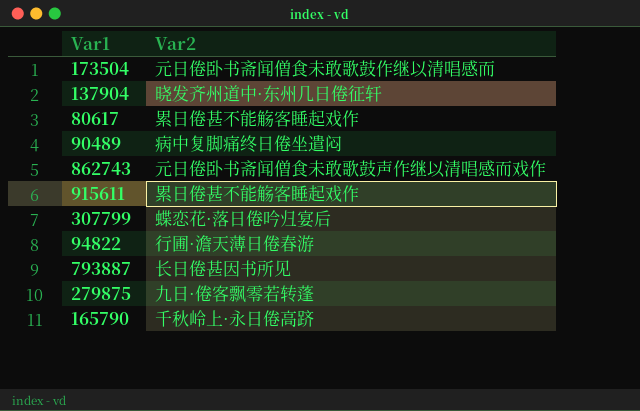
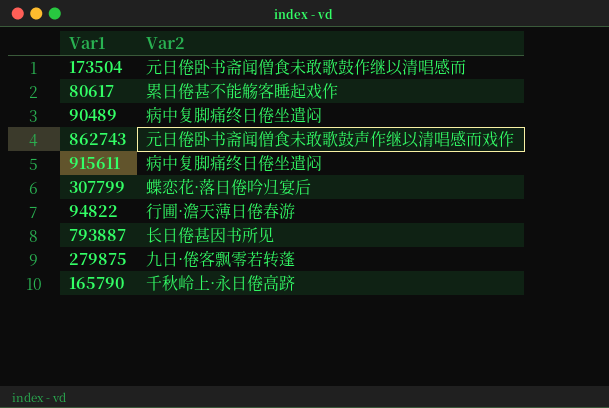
row 137904: 晓发齐州道中·东州几日倦征轩 -> none
915611 | Var2: 累日倦甚不能觞客睡起戏作 -> 病中复脚痛终日倦坐遣闷

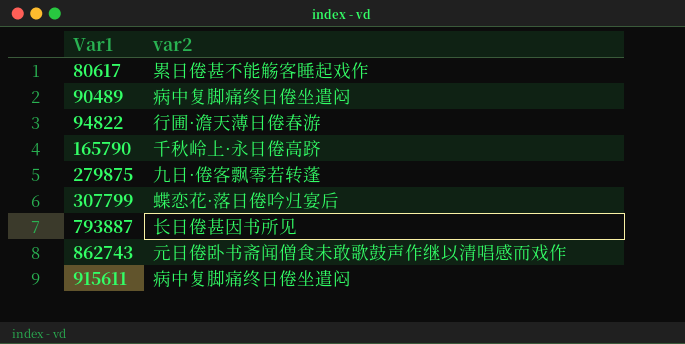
row order: none -> Var1 ascending
column name: Var2 -> var2
row 173504: 元日倦卧书斋闻僧食未敢歌鼓作继以清唱感而 -> none

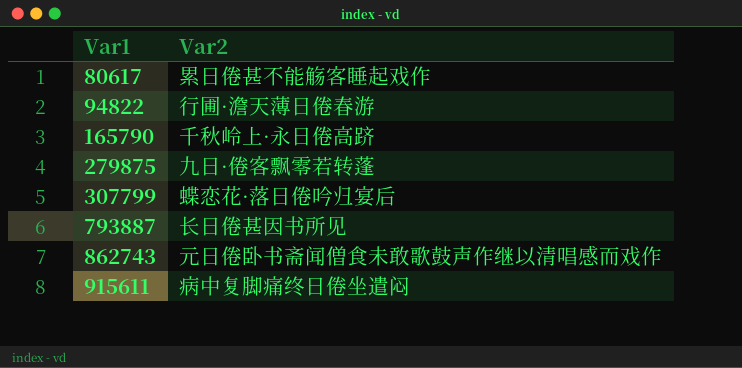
column name: var2 -> Var2
row 90489: 病中复脚痛终日倦坐遣闷 -> none

